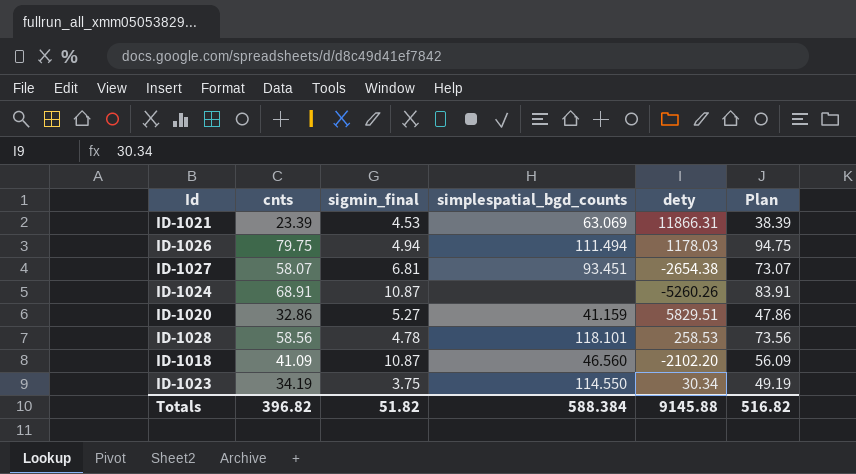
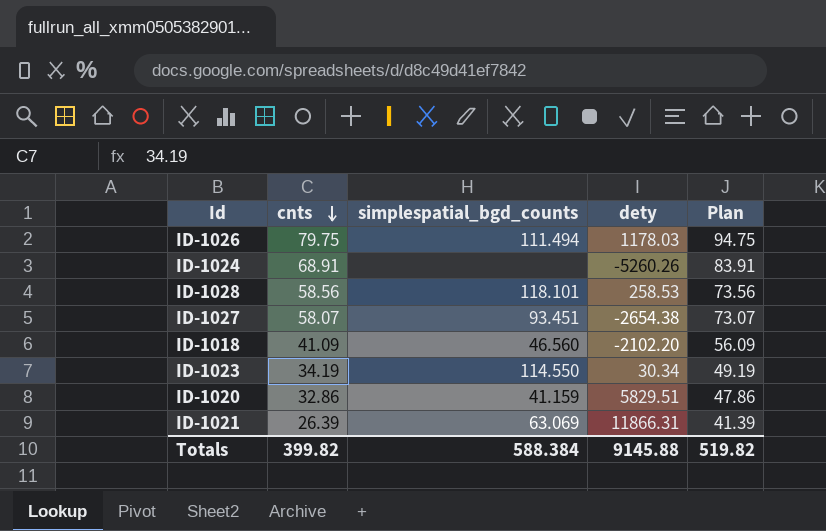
row order: none -> cnts descending
column sigmin_final | position: 3 -> none
ID-1021 | cnts: 23.39 -> 26.39
ID-1021 | Plan: 38.39 -> 41.39
Totals | cnts: 396.82 -> 399.82
Totals | Plan: 516.82 -> 519.82

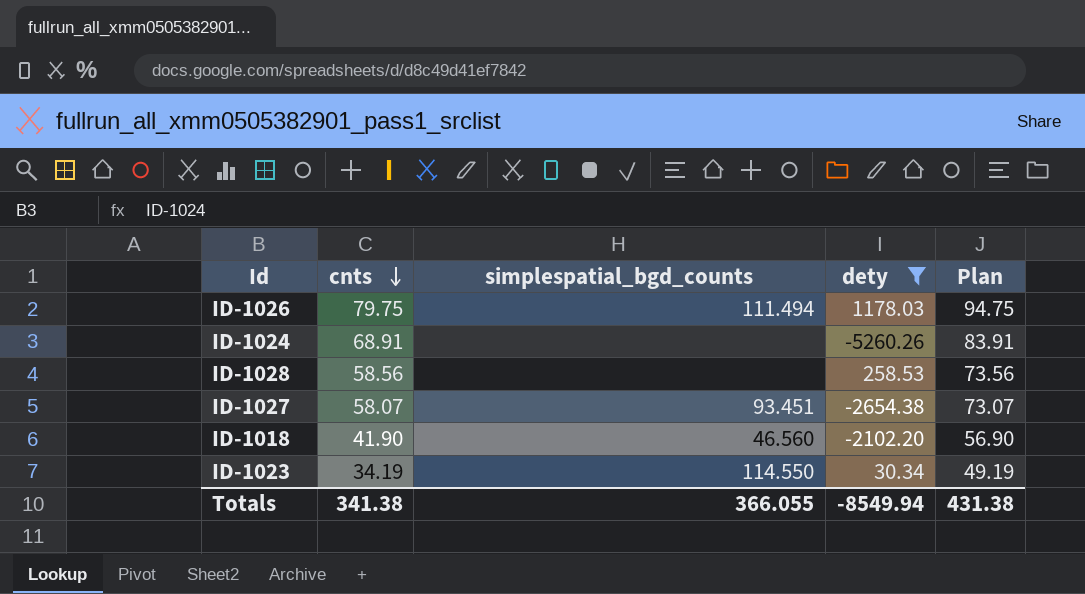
filter: none -> dety <= 1178.03
ID-1028 | simplespatial_bgd_counts: 118.101 -> none
ID-1018 | cnts: 41.09 -> 41.90
ID-1018 | Plan: 56.09 -> 56.90
Totals | cnts: 399.82 -> 341.38
Totals | simplespatial_bgd_counts: 588.384 -> 366.055
Totals | dety: 9145.88 -> -8549.94
Totals | Plan: 519.82 -> 431.38

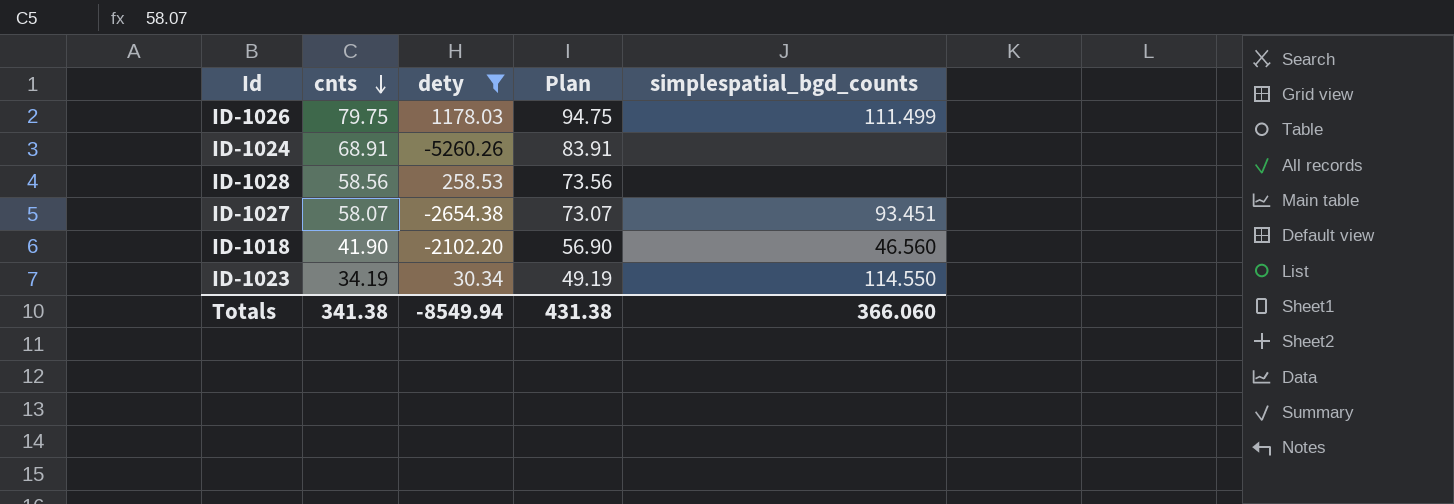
column simplespatial_bgd_counts | position: 3 -> 5
ID-1026 | simplespatial_bgd_counts: 111.494 -> 111.499
Totals | simplespatial_bgd_counts: 366.055 -> 366.060

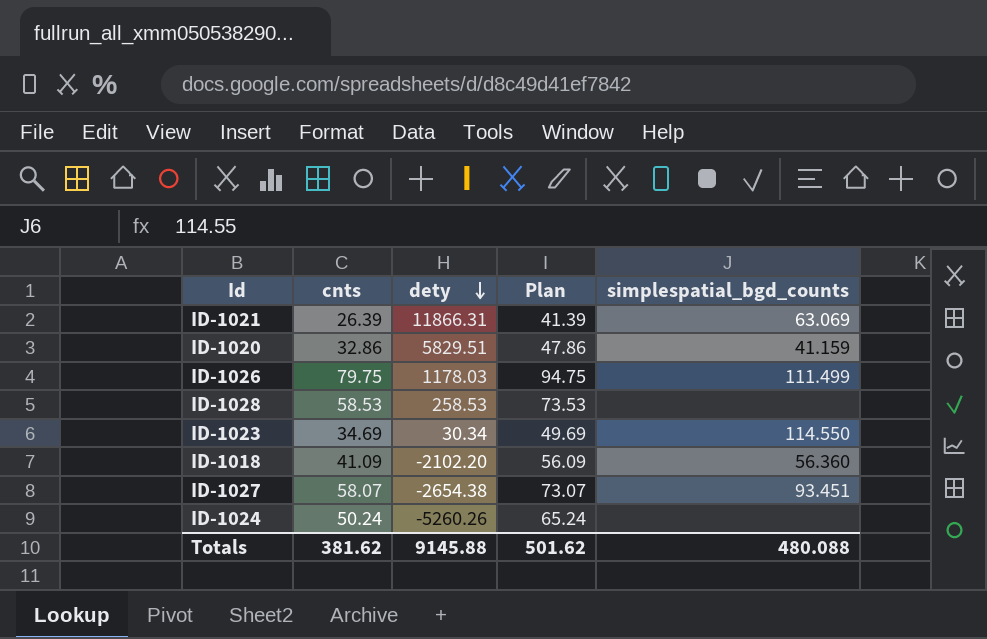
filter: dety <= 1178.03 -> none
row order: cnts descending -> dety descending
ID-1028 | cnts: 58.56 -> 58.53
ID-1028 | Plan: 73.56 -> 73.53
ID-1023 | cnts: 34.19 -> 34.69
ID-1023 | Plan: 49.19 -> 49.69
ID-1018 | cnts: 41.90 -> 41.09
ID-1018 | Plan: 56.90 -> 56.09
ID-1018 | simplespatial_bgd_counts: 46.560 -> 56.360
ID-1024 | cnts: 68.91 -> 50.24
ID-1024 | Plan: 83.91 -> 65.24
Totals | cnts: 341.38 -> 381.62
Totals | dety: -8549.94 -> 9145.88
Totals | Plan: 431.38 -> 501.62
Totals | simplespatial_bgd_counts: 366.060 -> 480.088

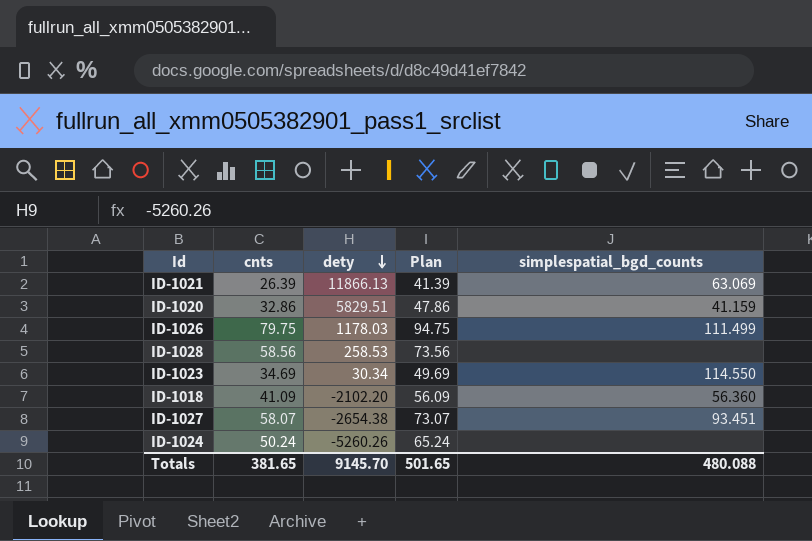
ID-1021 | dety: 11866.31 -> 11866.13
ID-1028 | cnts: 58.53 -> 58.56
ID-1028 | Plan: 73.53 -> 73.56
Totals | cnts: 381.62 -> 381.65
Totals | dety: 9145.88 -> 9145.70
Totals | Plan: 501.62 -> 501.65

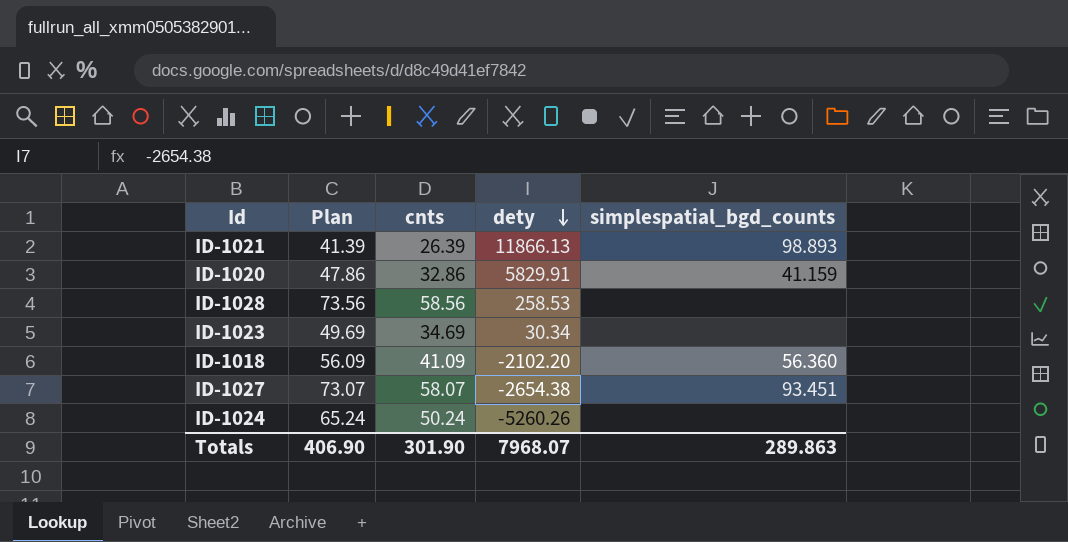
column Plan | position: 4 -> 2
row ID-1026: 79.75 | 1178.03 | 94.75 | 111.499 -> none
ID-1021 | simplespatial_bgd_counts: 63.069 -> 98.893
ID-1020 | dety: 5829.51 -> 5829.91
ID-1023 | simplespatial_bgd_counts: 114.550 -> none
Totals | Plan: 501.65 -> 406.90
Totals | cnts: 381.65 -> 301.90
Totals | dety: 9145.70 -> 7968.07
Totals | simplespatial_bgd_counts: 480.088 -> 289.863

